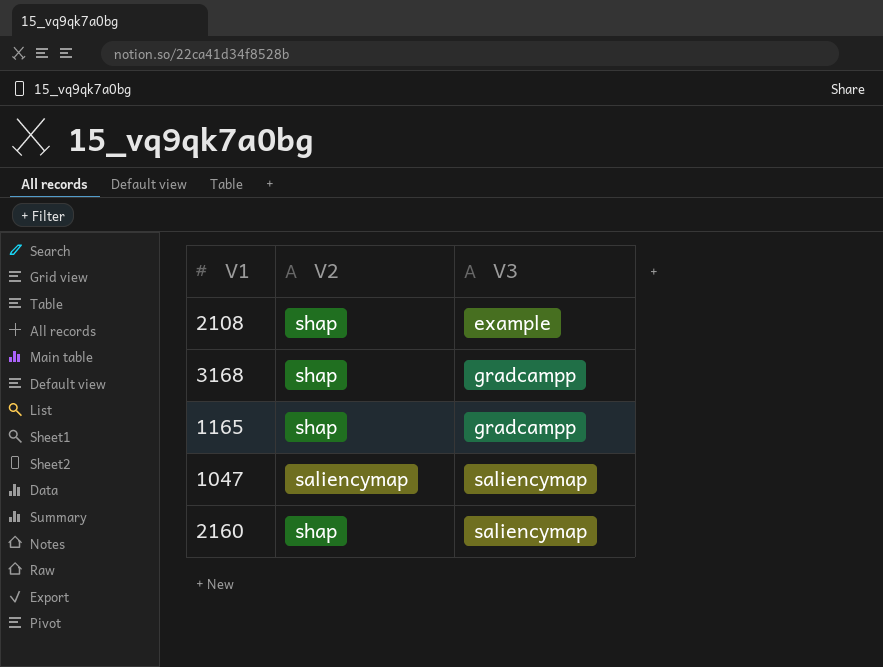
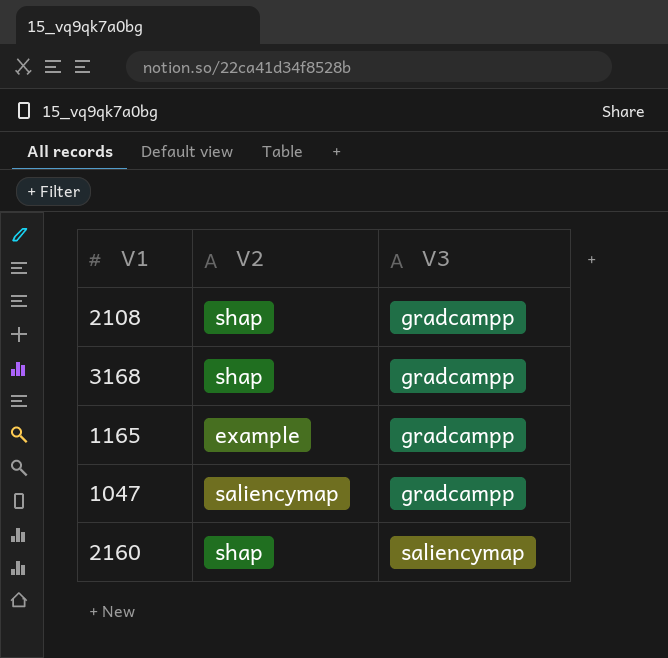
2108 | V3: example -> gradcampp
1165 | V2: shap -> example
1047 | V3: saliencymap -> gradcampp

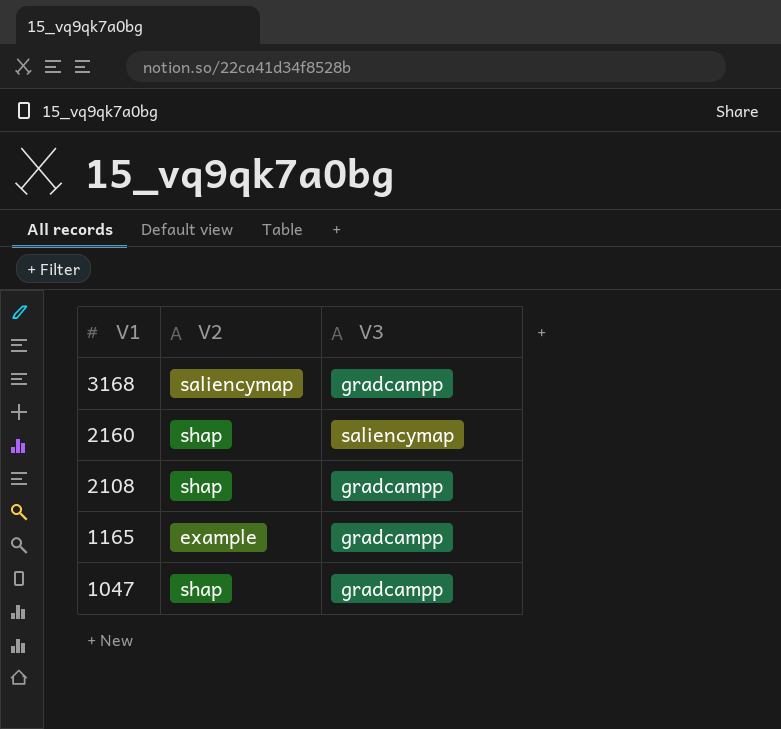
row order: V3 ascending -> V1 descending
3168 | V2: shap -> saliencymap
1047 | V2: saliencymap -> shap

